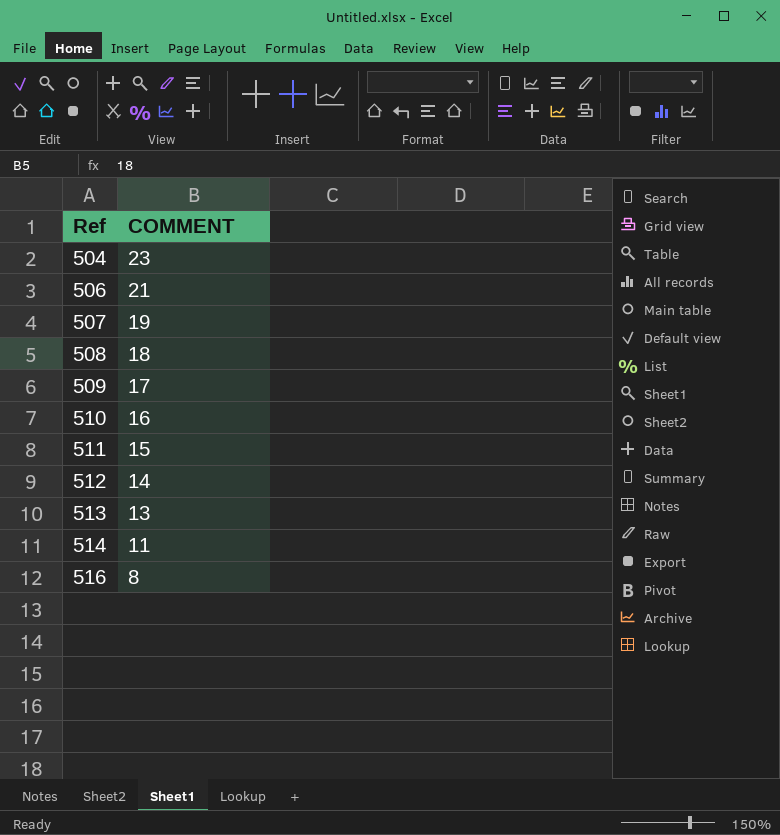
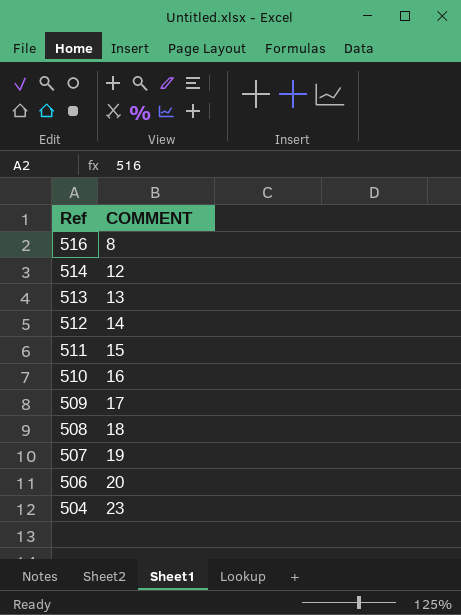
row order: Ref ascending -> Ref descending
514 | COMMENT: 11 -> 12
506 | COMMENT: 21 -> 20

